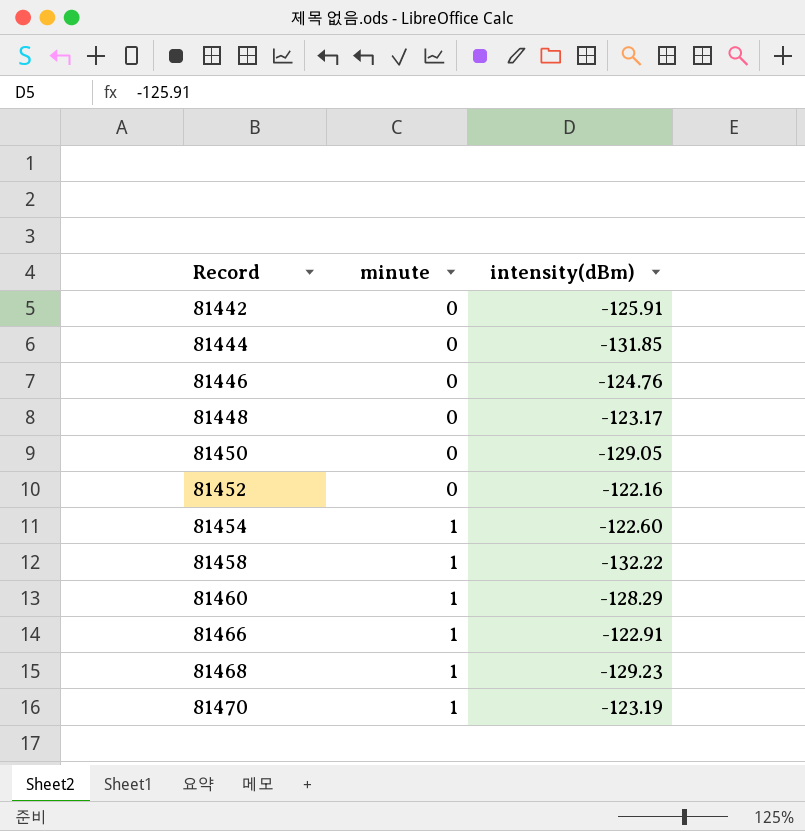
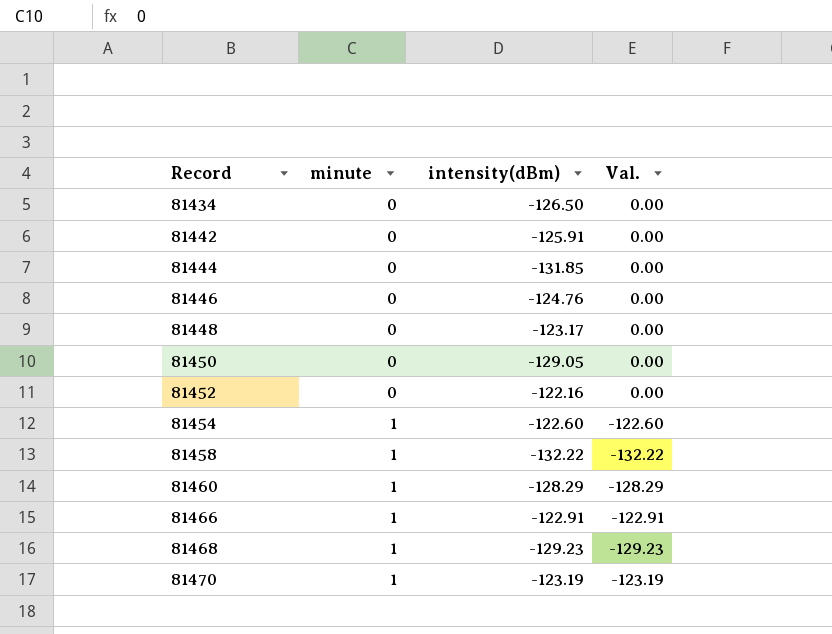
column Val. | formula: none -> [minute] * [intensity(dBm)]
row 81434: none -> 0 | -126.50 | 0.00

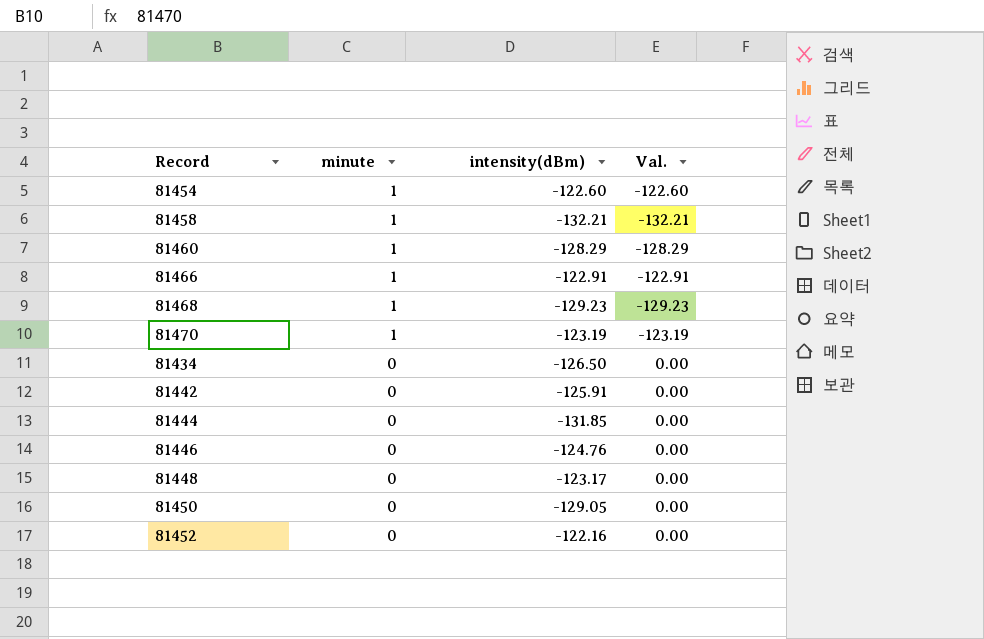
row order: Record ascending -> minute descending
81458 | intensity(dBm): -132.22 -> -132.21
81458 | Val.: -132.22 -> -132.21

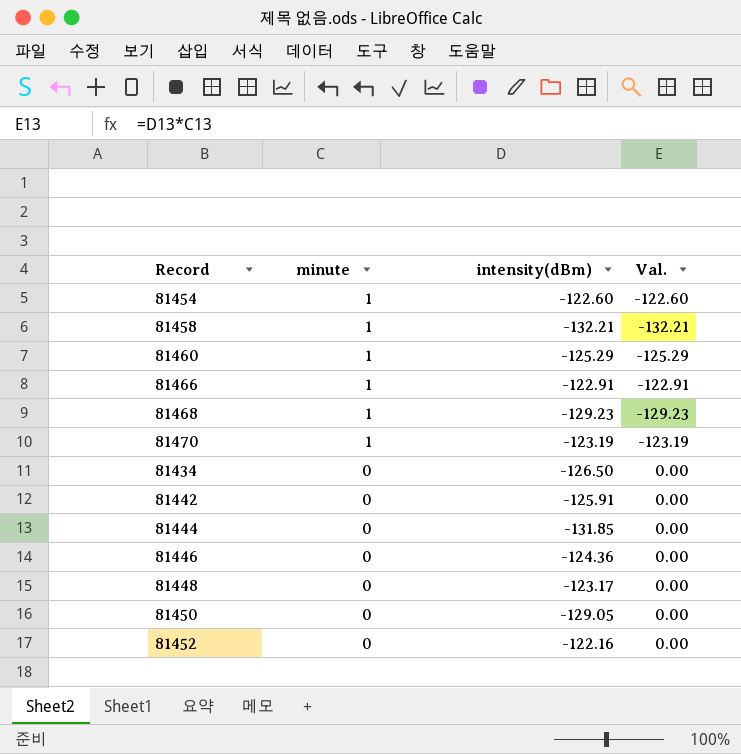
81460 | intensity(dBm): -128.29 -> -125.29
81460 | Val.: -128.29 -> -125.29
81446 | intensity(dBm): -124.76 -> -124.36

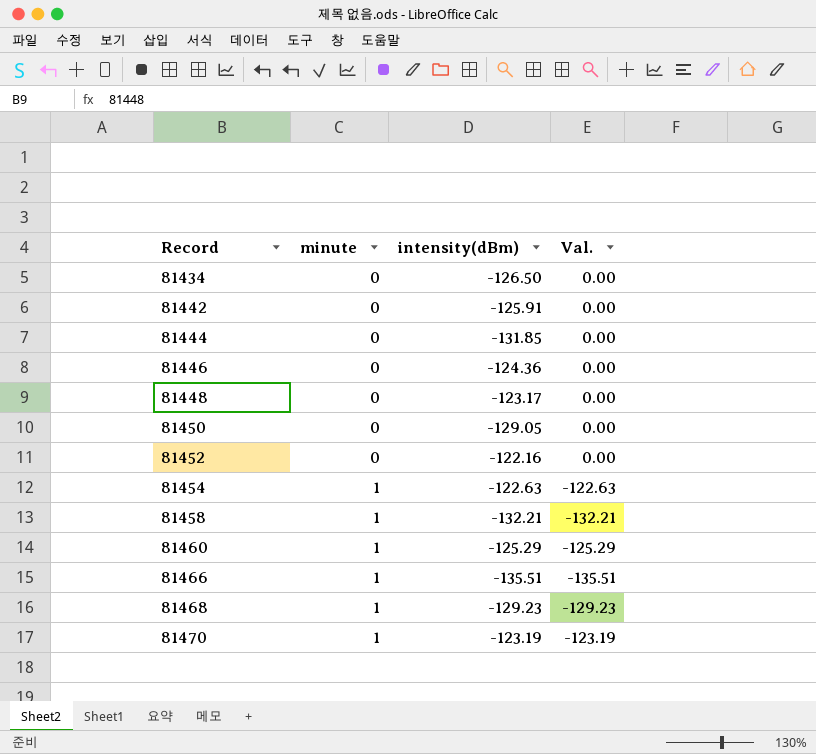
row order: minute descending -> Record ascending
81454 | intensity(dBm): -122.60 -> -122.63
81454 | Val.: -122.60 -> -122.63
81466 | intensity(dBm): -122.91 -> -135.51
81466 | Val.: -122.91 -> -135.51

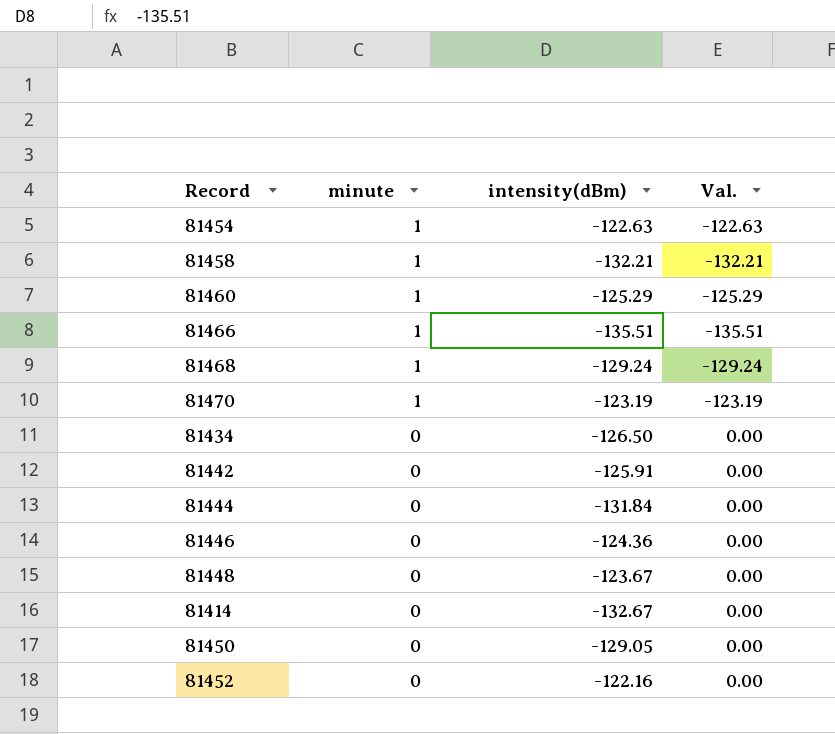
row order: Record ascending -> minute descending
81468 | intensity(dBm): -129.23 -> -129.24
81468 | Val.: -129.23 -> -129.24
81444 | intensity(dBm): -131.85 -> -131.84
81448 | intensity(dBm): -123.17 -> -123.67
row 81414: none -> 0 | -132.67 | 0.00

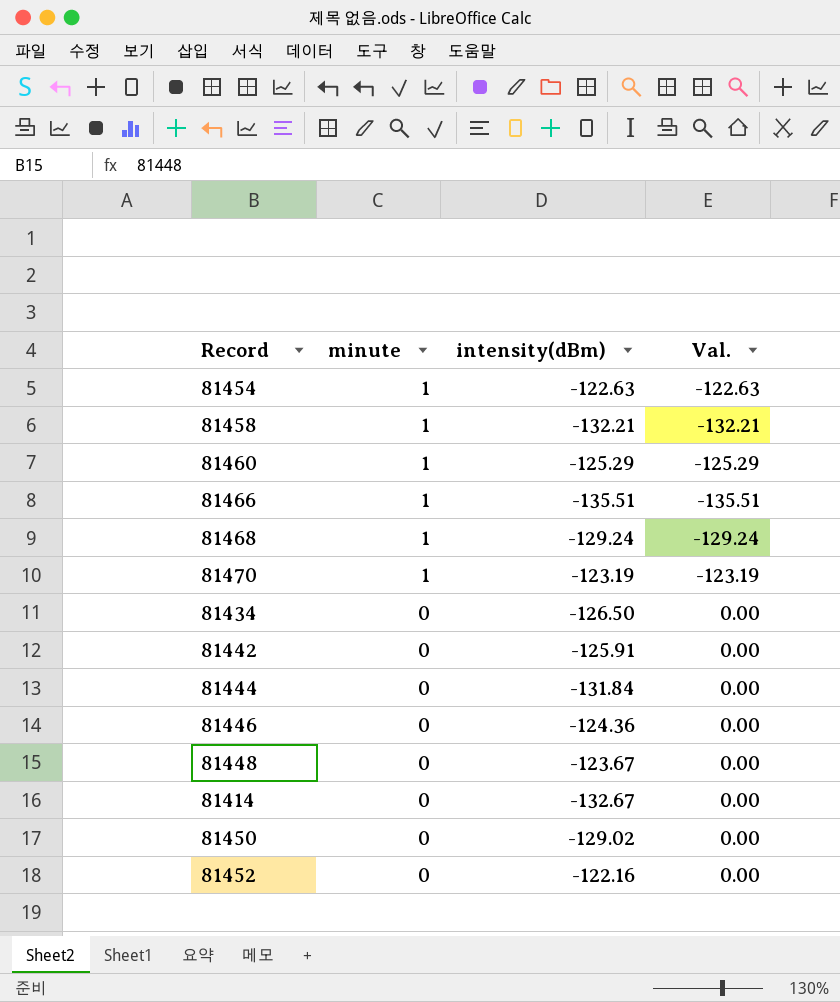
81450 | intensity(dBm): -129.05 -> -129.02

